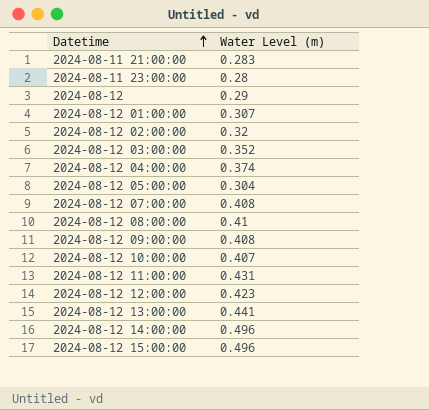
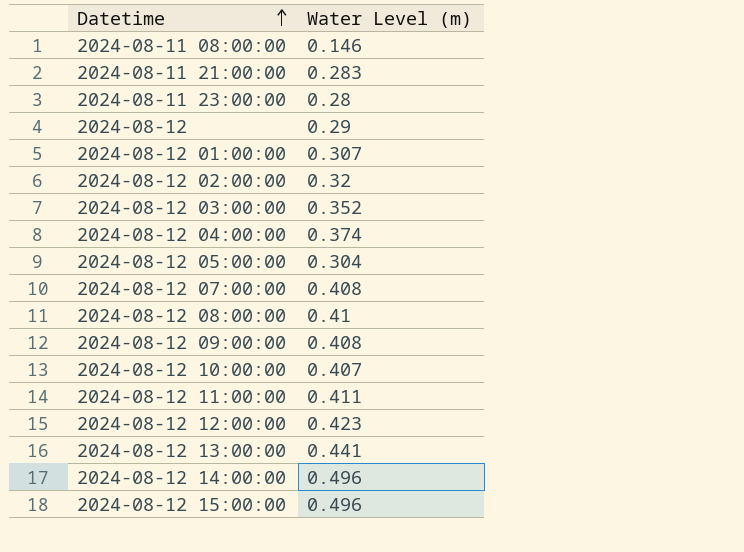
row 2024-08-11 08:00:00: none -> 0.146
2024-08-12 11:00:00 | Water Level (m): 0.431 -> 0.411

